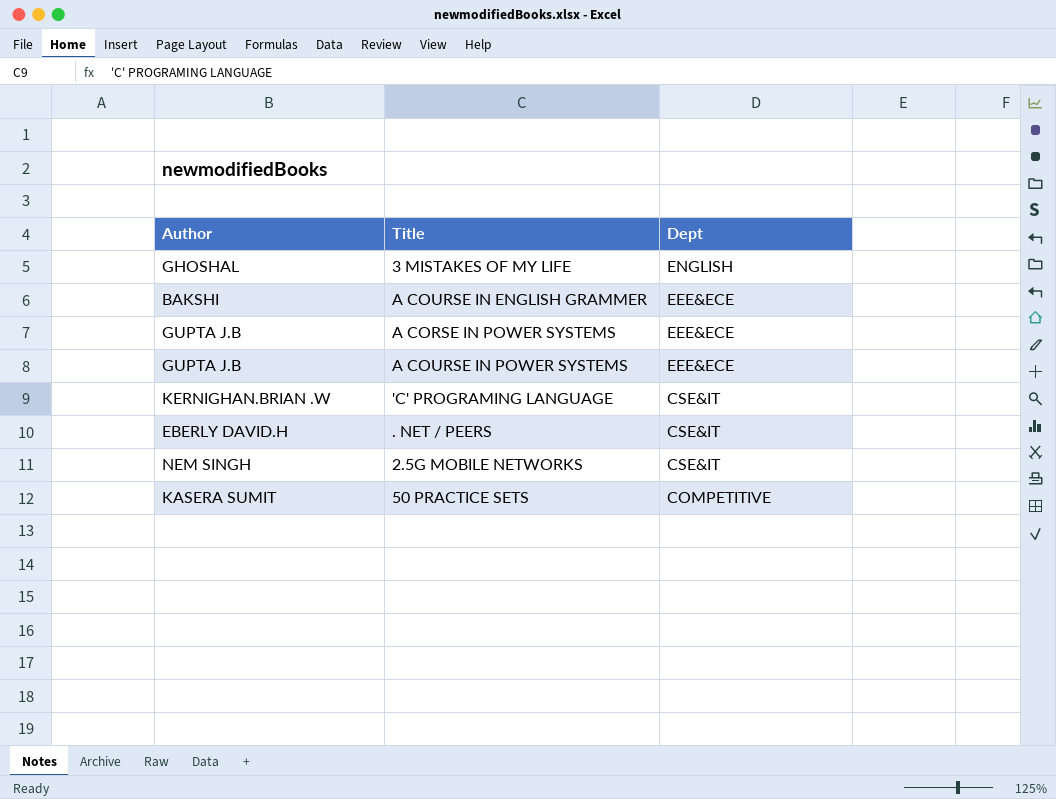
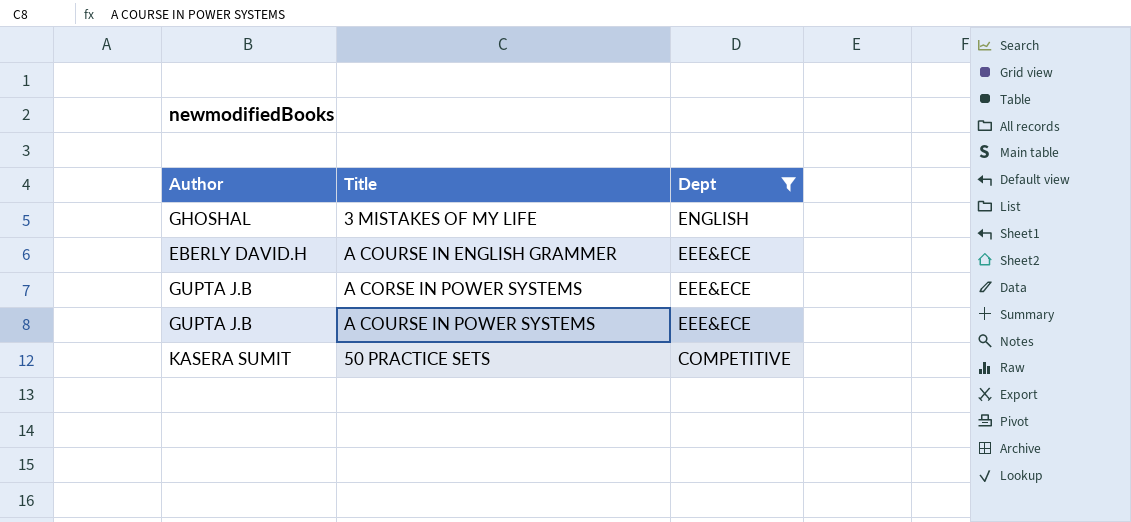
filter: none -> Dept != CSE&IT
A COURSE IN ENGLISH GRAMMER | Author: BAKSHI -> EBERLY DAVID.H

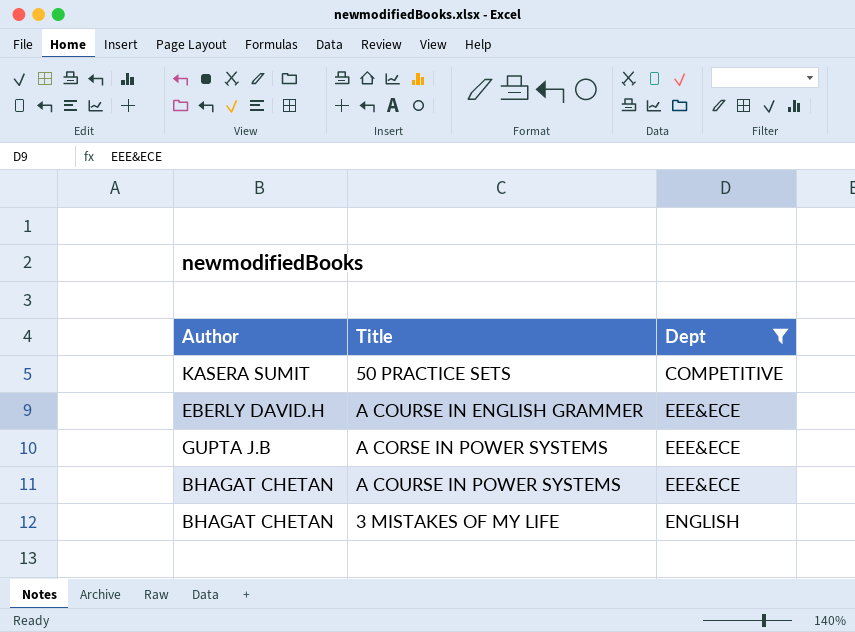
row order: Dept descending -> Dept ascending
A COURSE IN POWER SYSTEMS | Author: GUPTA J.B -> BHAGAT CHETAN
3 MISTAKES OF MY LIFE | Author: GHOSHAL -> BHAGAT CHETAN

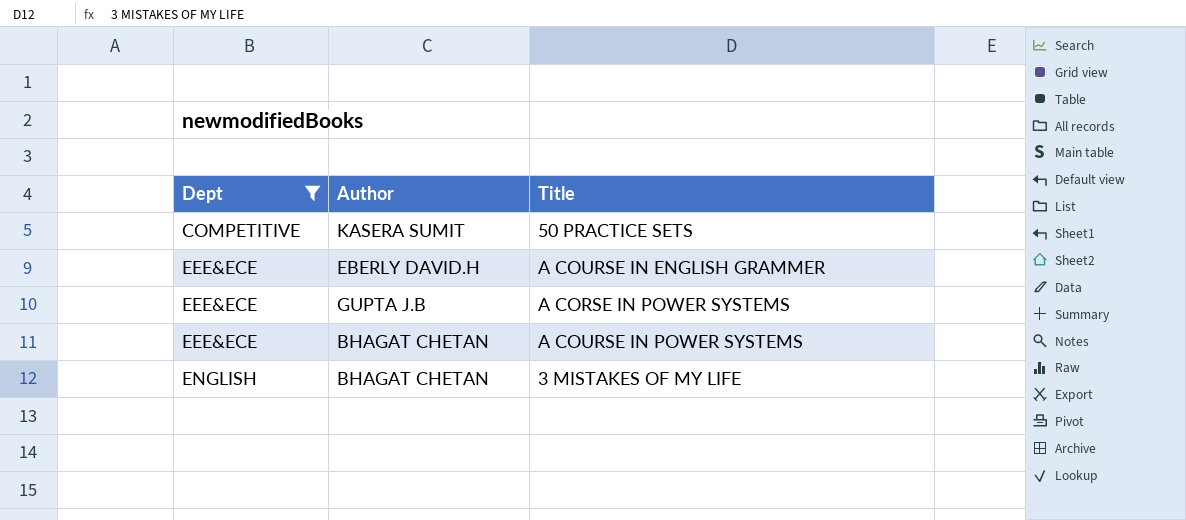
column Dept | position: 3 -> 1

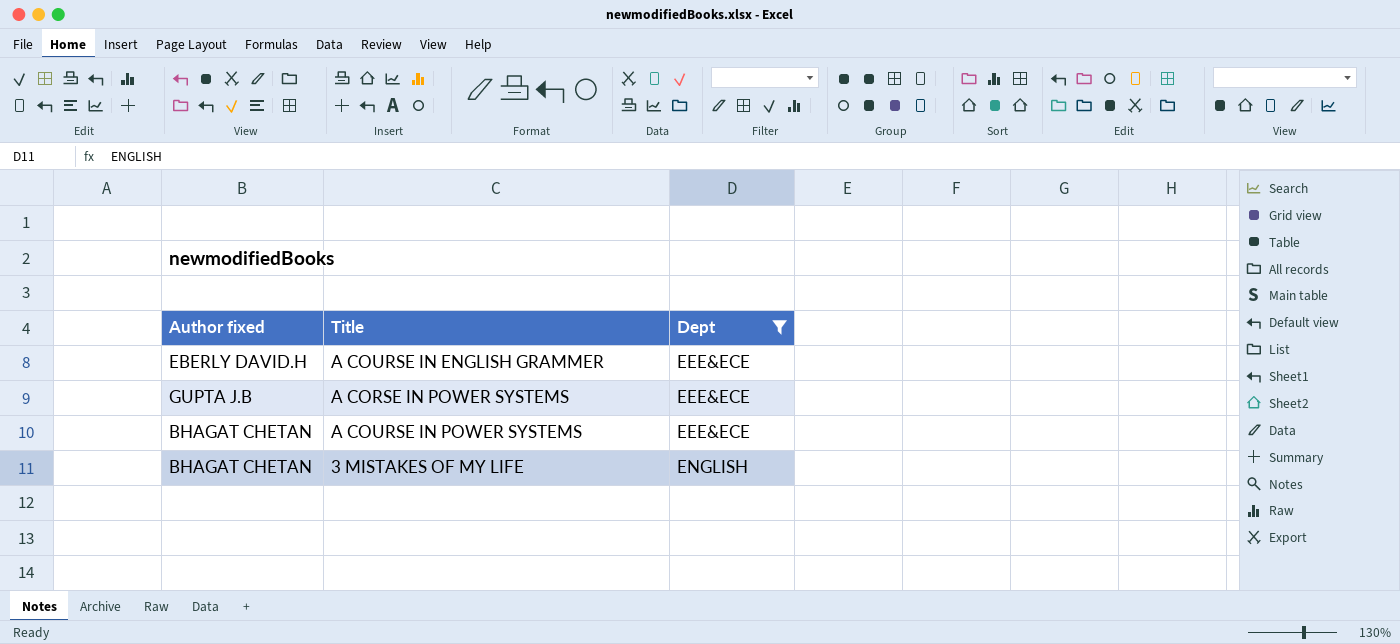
column name: Author -> Author fixed
column Dept | position: 1 -> 3
row 50 PRACTICE SETS: COMPETITIVE | KASERA SUMIT -> none

